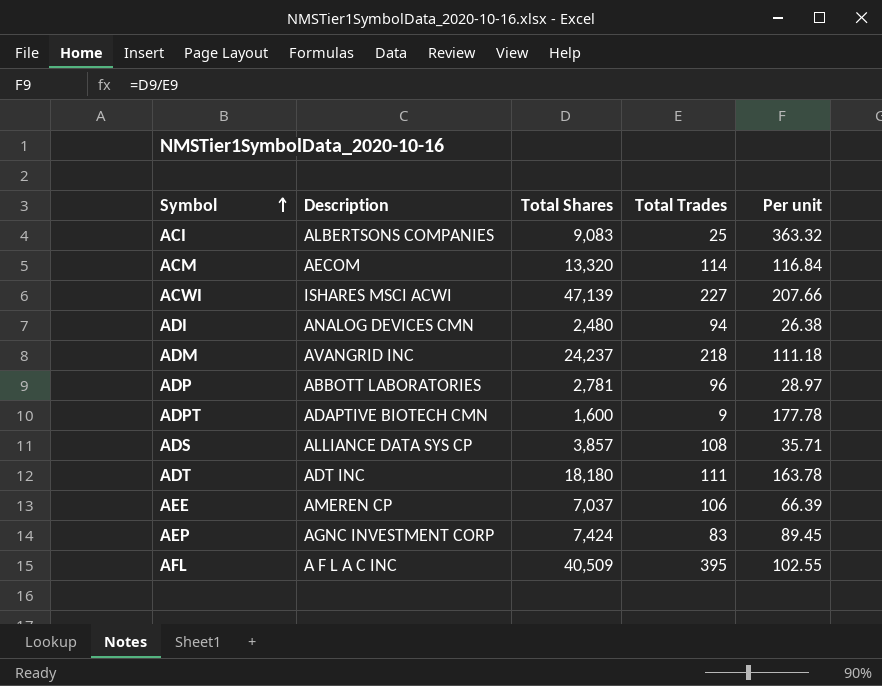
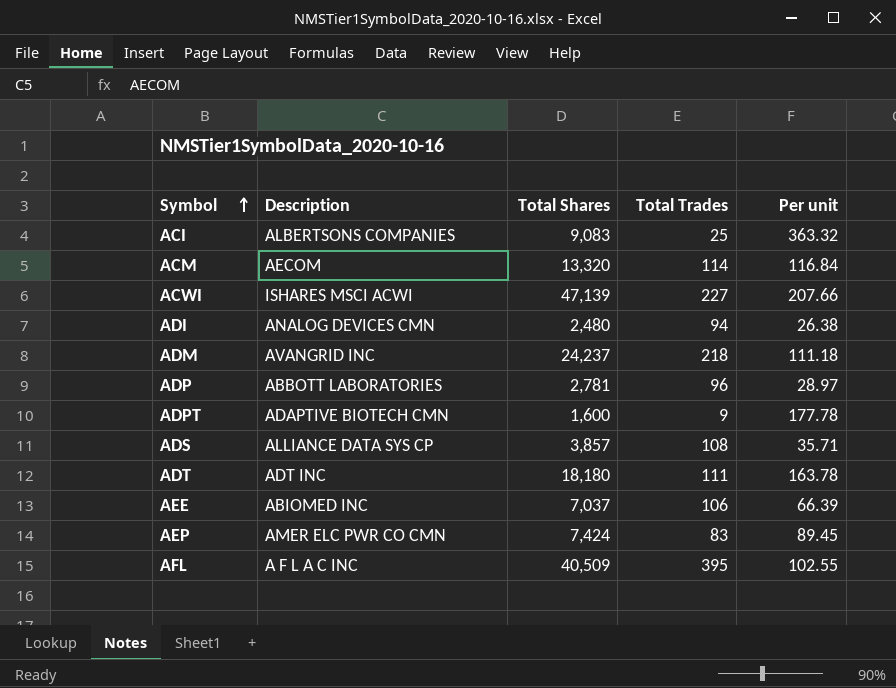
AEE | Description: AMEREN CP -> ABIOMED INC
AEP | Description: AGNC INVESTMENT CORP -> AMER ELC PWR CO CMN

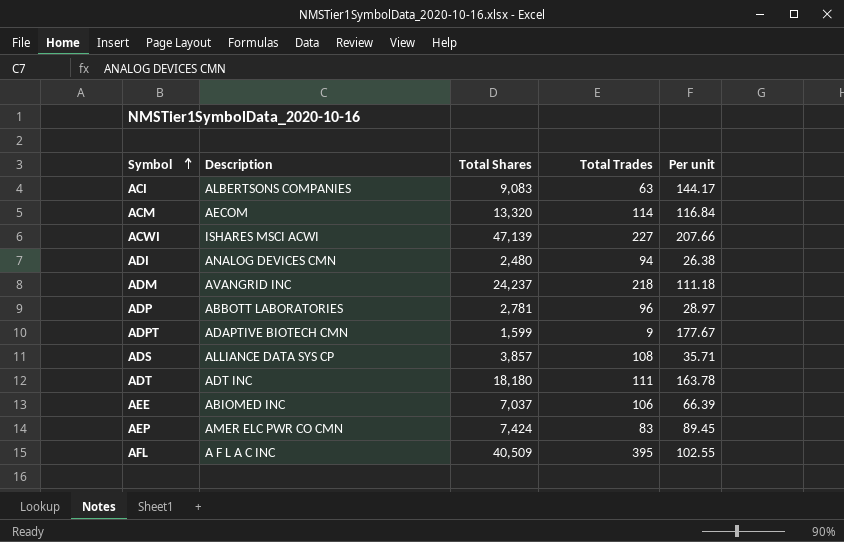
ACI | Total Trades: 25 -> 63
ACI | Per unit: 363.32 -> 144.17
ADPT | Total Shares: 1,600 -> 1,599
ADPT | Per unit: 177.78 -> 177.67

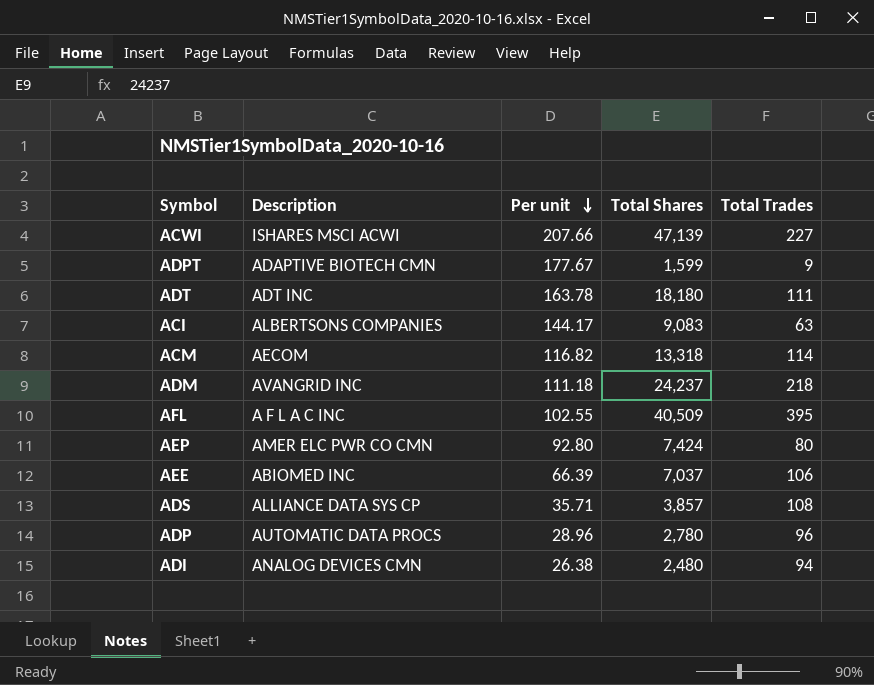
row order: Symbol ascending -> Per unit descending
column Per unit | position: 5 -> 3
ACM | Per unit: 116.84 -> 116.82
ACM | Total Shares: 13,320 -> 13,318
AEP | Per unit: 89.45 -> 92.80
AEP | Total Trades: 83 -> 80
ADP | Description: ABBOTT LABORATORIES -> AUTOMATIC DATA PROCS
ADP | Per unit: 28.97 -> 28.96
ADP | Total Shares: 2,781 -> 2,780

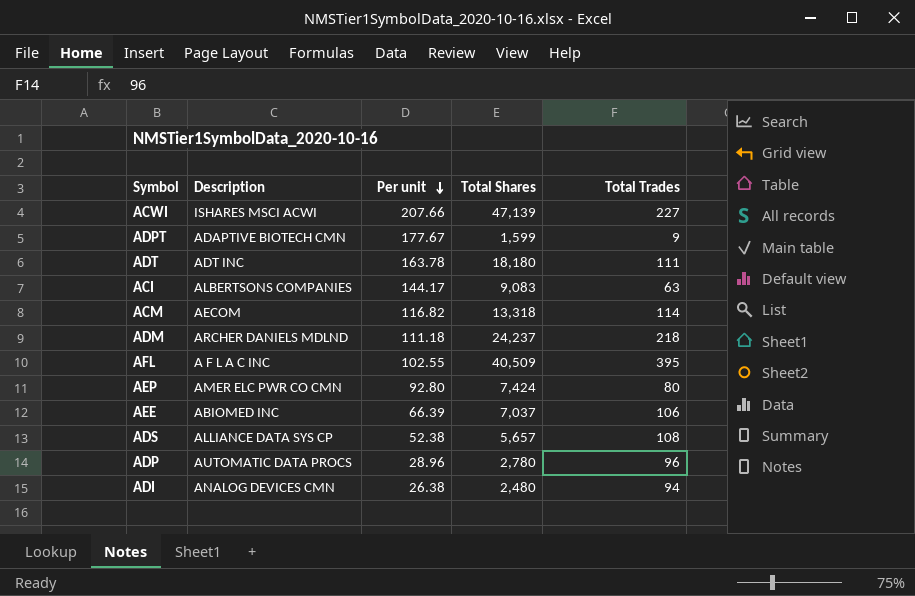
ADM | Description: AVANGRID INC -> ARCHER DANIELS MDLND
ADS | Per unit: 35.71 -> 52.38
ADS | Total Shares: 3,857 -> 5,657

